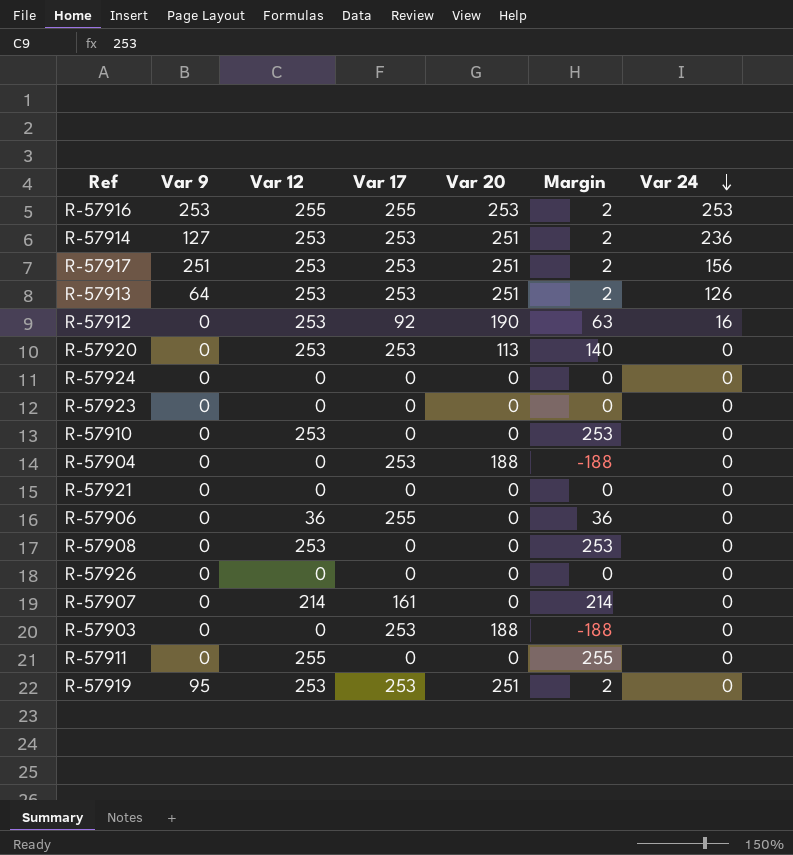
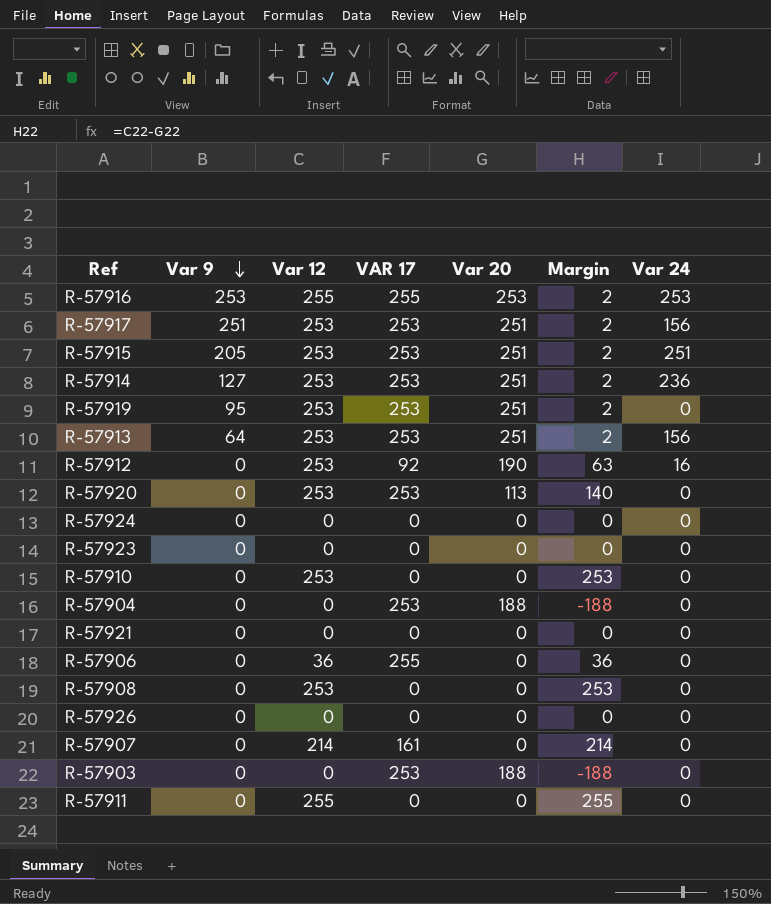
row order: Var 24 descending -> Var 9 descending
column name: Var 17 -> VAR 17
row R-57915: none -> 205 | 253 | 253 | 251 | 2 | 251
R-57913 | Var 24: 126 -> 156

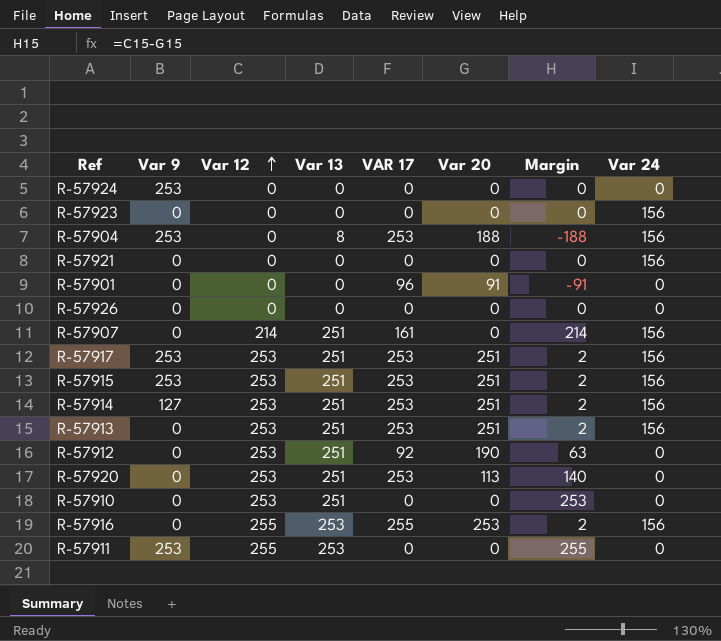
row order: Var 9 descending -> Var 12 ascending
column Var 13 | position: none -> 4
row R-57919: 95 | 253 | 253 | 251 | 2 | 0 -> none
row R-57906: 0 | 36 | 255 | 0 | 36 | 0 -> none
row R-57908: 0 | 253 | 0 | 0 | 253 | 0 -> none
row R-57903: 0 | 0 | 253 | 188 | -188 | 0 -> none
R-57924 | Var 9: 0 -> 253
R-57923 | Var 24: 0 -> 156
R-57904 | Var 9: 0 -> 253
R-57904 | Var 24: 0 -> 156
R-57921 | Var 24: 0 -> 156
row R-57901: none -> 0 | 0 | 0 | 96 | 91 | -91 | 0
R-57907 | Var 24: 0 -> 156
R-57917 | Var 9: 251 -> 253
R-57915 | Var 9: 205 -> 253
R-57915 | Var 24: 251 -> 156
R-57914 | Var 24: 236 -> 156
R-57913 | Var 9: 64 -> 0
R-57912 | Var 24: 16 -> 0
R-57916 | Var 9: 253 -> 0
R-57916 | Var 24: 253 -> 156
R-57911 | Var 9: 0 -> 253

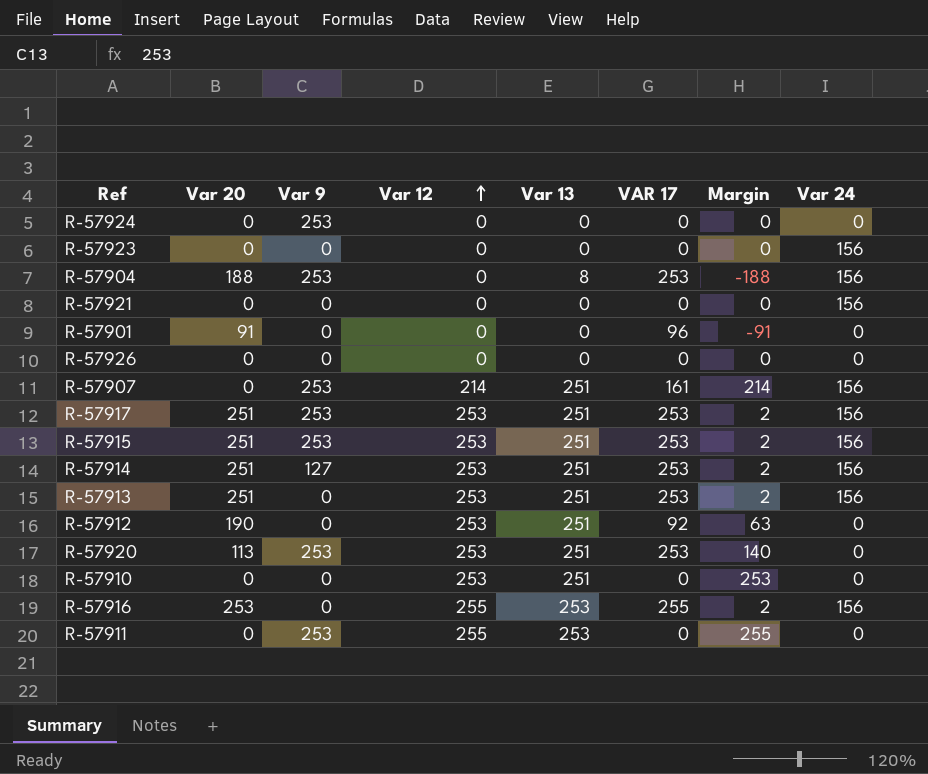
column Var 20 | position: 6 -> 2
R-57907 | Var 9: 0 -> 253
R-57920 | Var 9: 0 -> 253

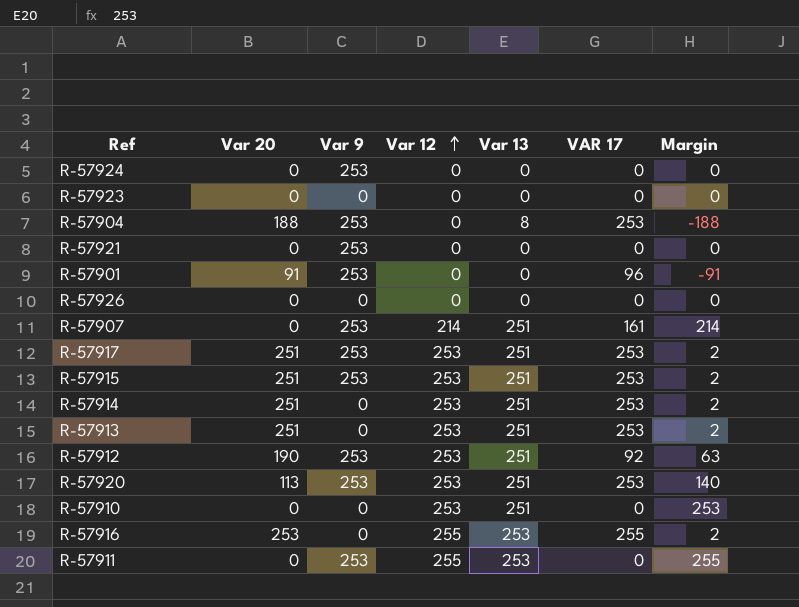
column Var 24 | position: 8 -> none
R-57921 | Var 9: 0 -> 253
R-57901 | Var 9: 0 -> 253
R-57914 | Var 9: 127 -> 0
R-57912 | Var 9: 0 -> 253

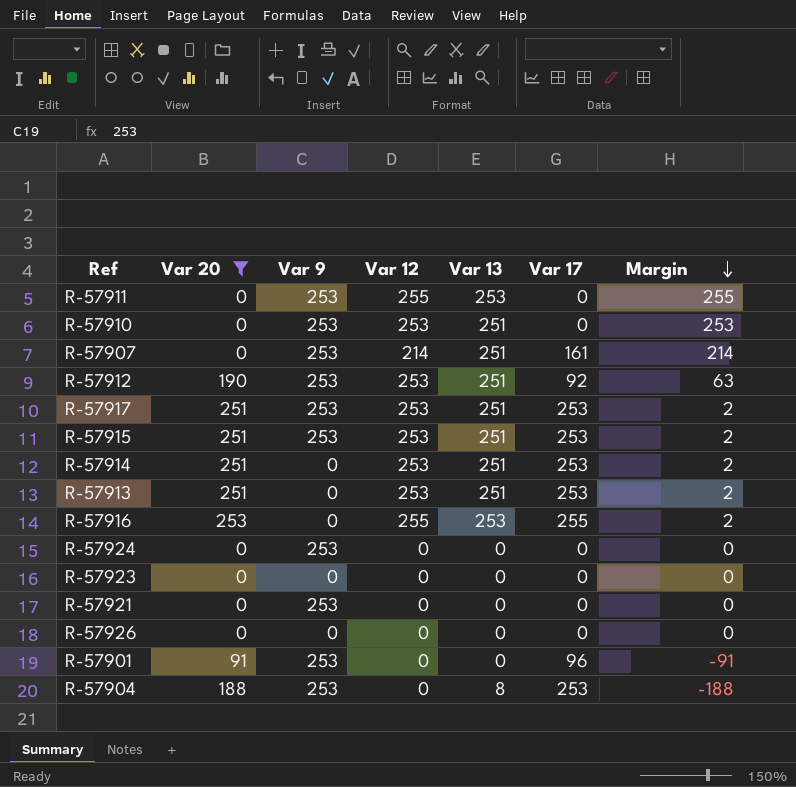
filter: none -> Var 20 != 113
row order: Var 12 ascending -> Margin descending
column name: VAR 17 -> Var 17
R-57910 | Var 9: 0 -> 253

